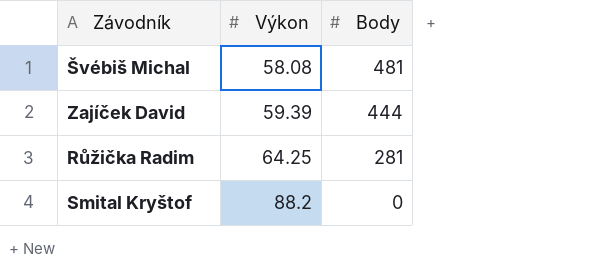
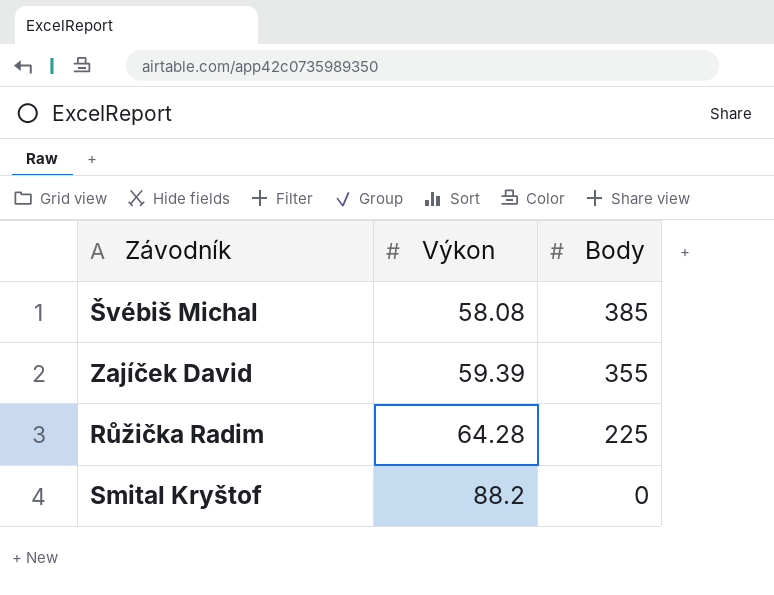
Švébiš Michal | Body: 481 -> 385
Zajíček David | Body: 444 -> 355
Růžička Radim | Výkon: 64.25 -> 64.28
Růžička Radim | Body: 281 -> 225

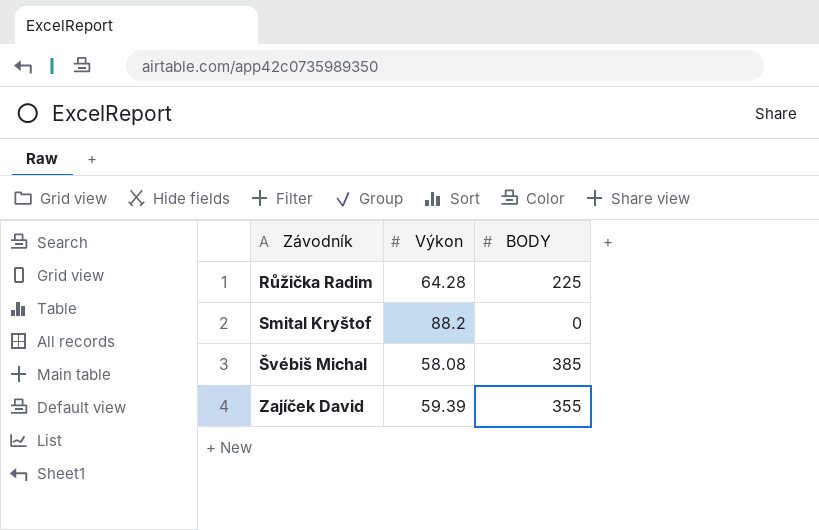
row order: Výkon ascending -> Závodník ascending
column name: Body -> BODY

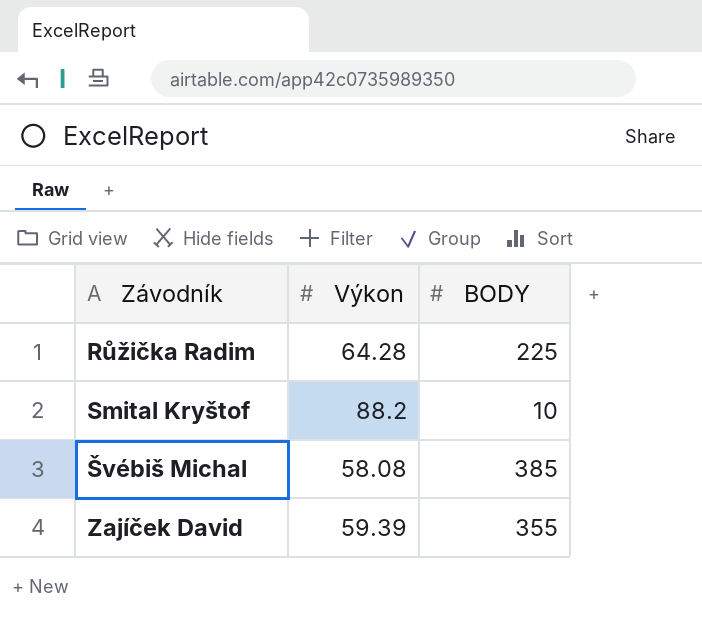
Smital Kryštof | BODY: 0 -> 10

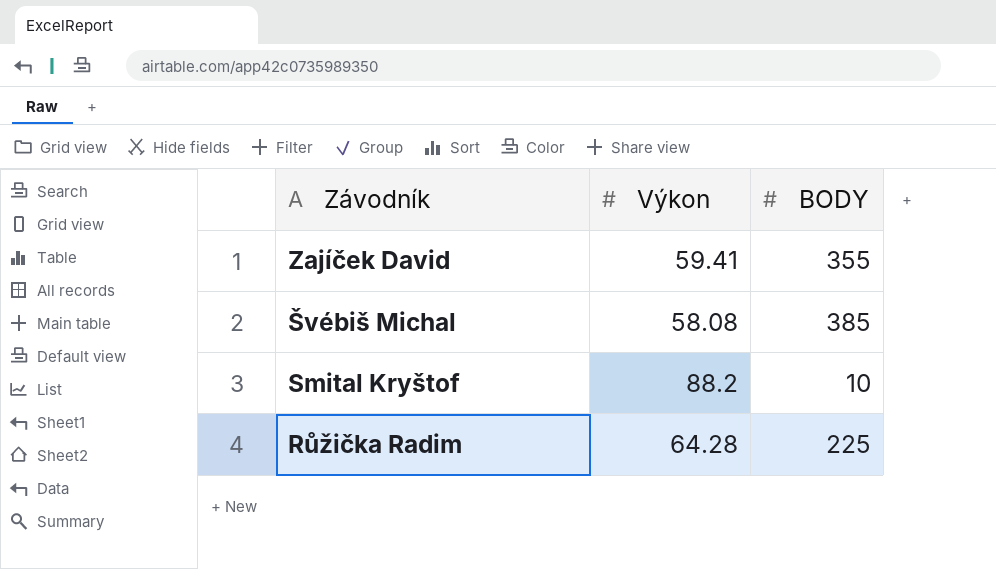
row order: Závodník ascending -> Závodník descending
Zajíček David | Výkon: 59.39 -> 59.41

